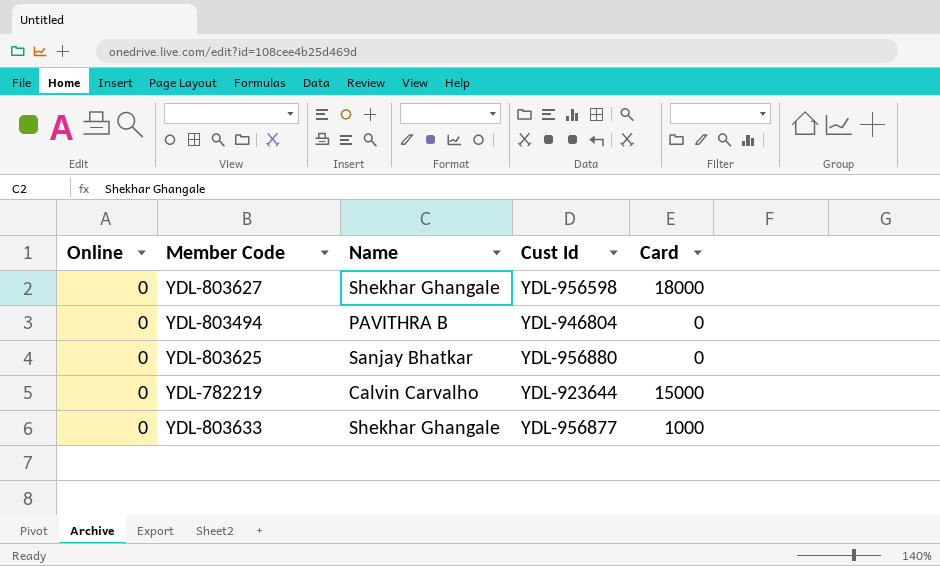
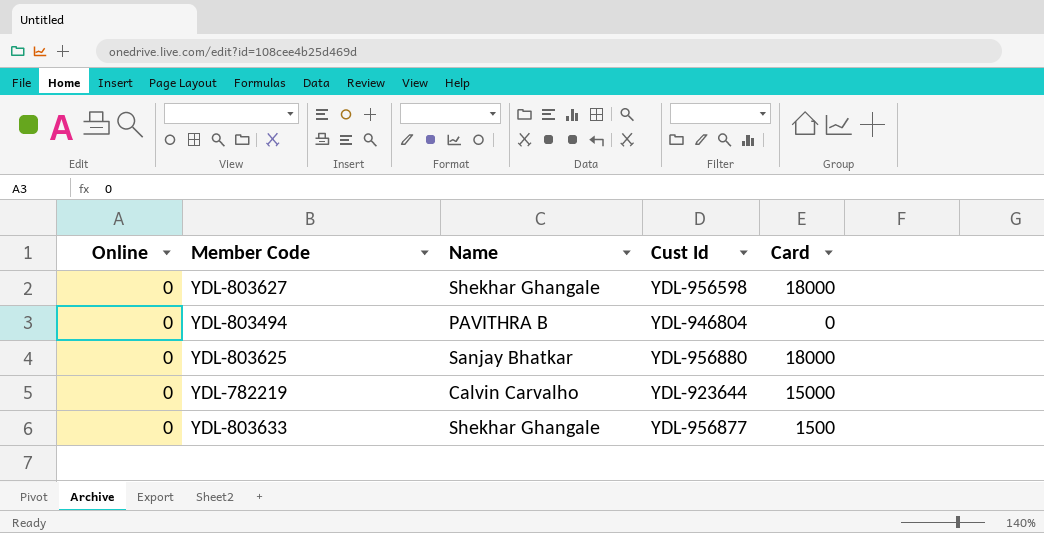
YDL-803625 | Card: 0 -> 18000
YDL-803633 | Card: 1000 -> 1500

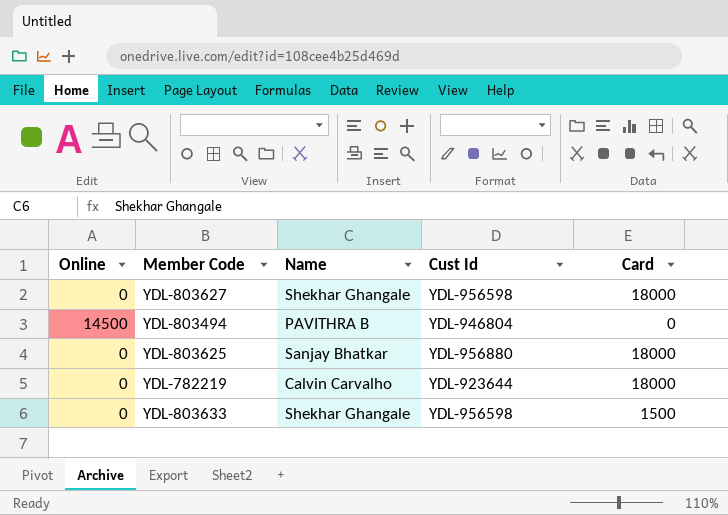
YDL-803494 | Online: 0 -> 14500
YDL-782219 | Card: 15000 -> 18000
YDL-803633 | Cust Id: YDL-956877 -> YDL-956598

